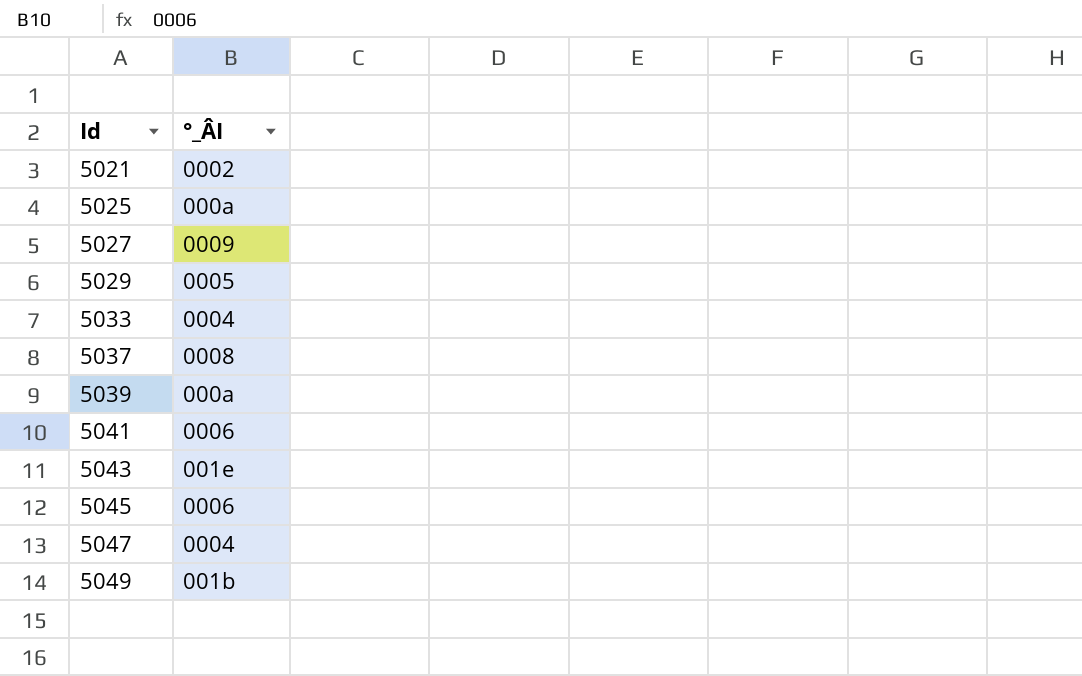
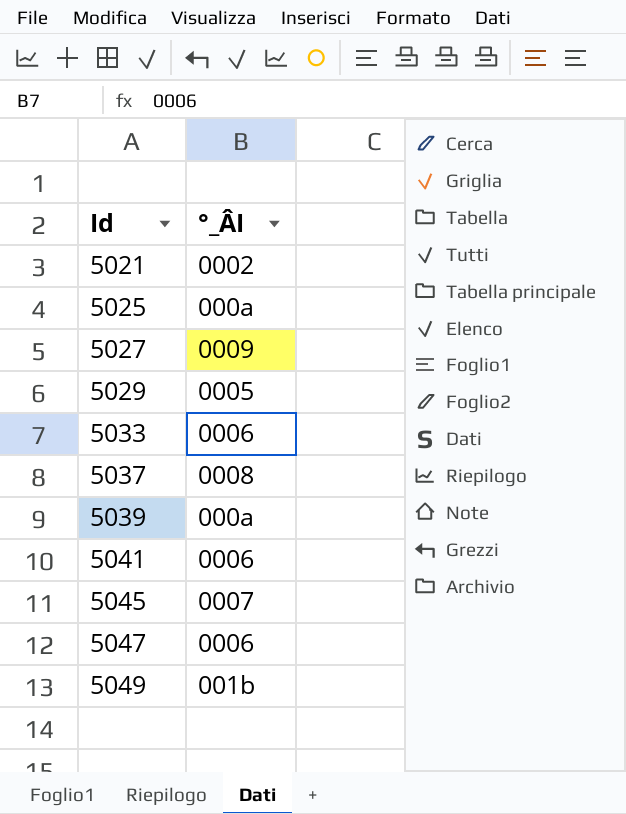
row 5043: 001e -> none
5033 | °_ÂI: 0004 -> 0006
5045 | °_ÂI: 0006 -> 0007
5047 | °_ÂI: 0004 -> 0006

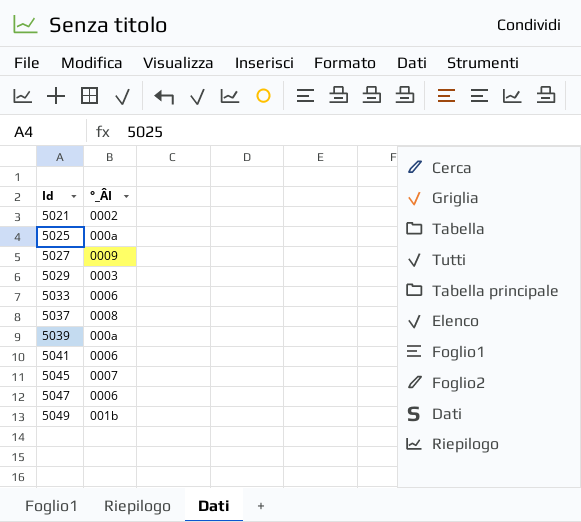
5029 | °_ÂI: 0005 -> 0003

